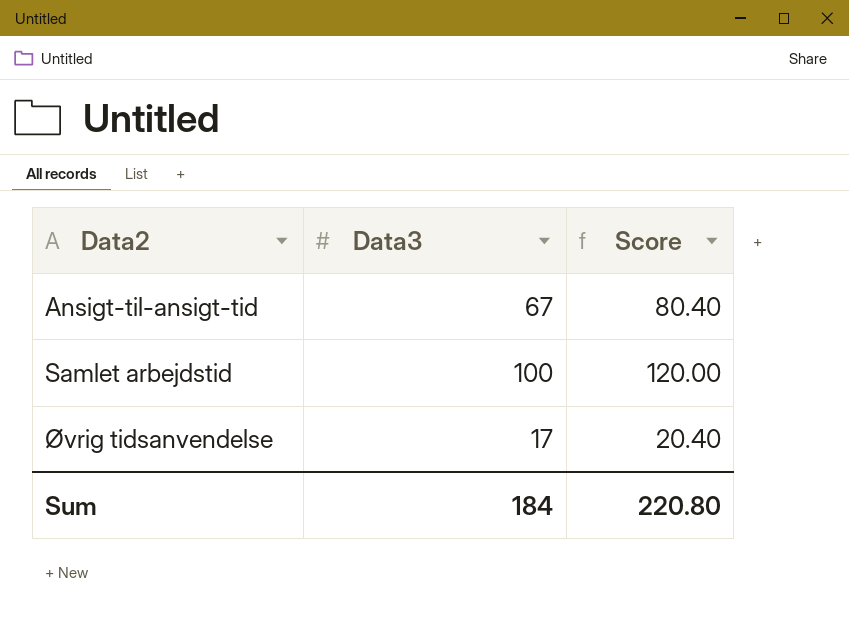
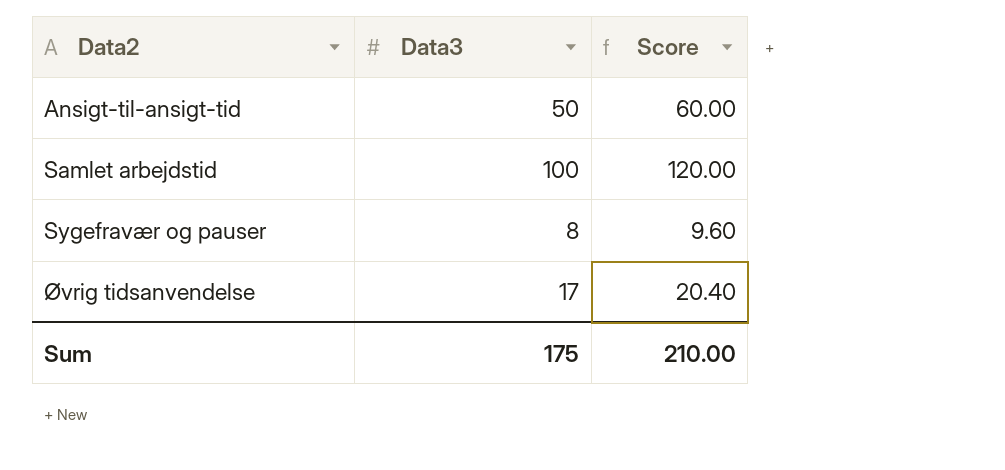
Ansigt-til-ansigt-tid | Data3: 67 -> 50
Ansigt-til-ansigt-tid | Score: 80.40 -> 60.00
row Sygefravær og pauser: none -> 8 | 9.60
Sum | Data3: 184 -> 175
Sum | Score: 220.80 -> 210.00

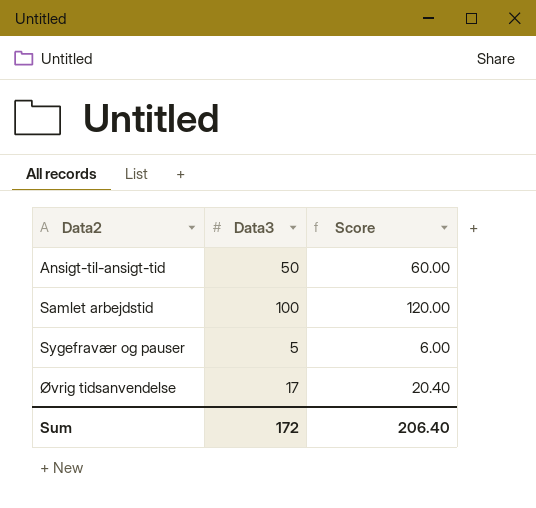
Sygefravær og pauser | Data3: 8 -> 5
Sygefravær og pauser | Score: 9.60 -> 6.00
Sum | Data3: 175 -> 172
Sum | Score: 210.00 -> 206.40

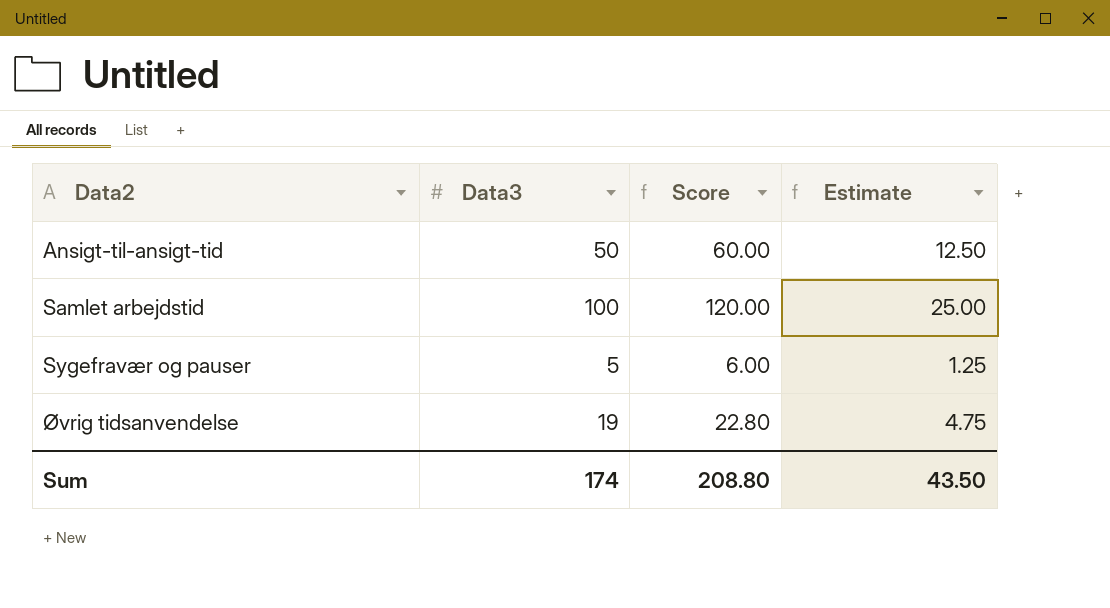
column Estimate | formula: none -> [Data3] * 0.25
Øvrig tidsanvendelse | Data3: 17 -> 19
Øvrig tidsanvendelse | Score: 20.40 -> 22.80
Sum | Data3: 172 -> 174
Sum | Score: 206.40 -> 208.80

